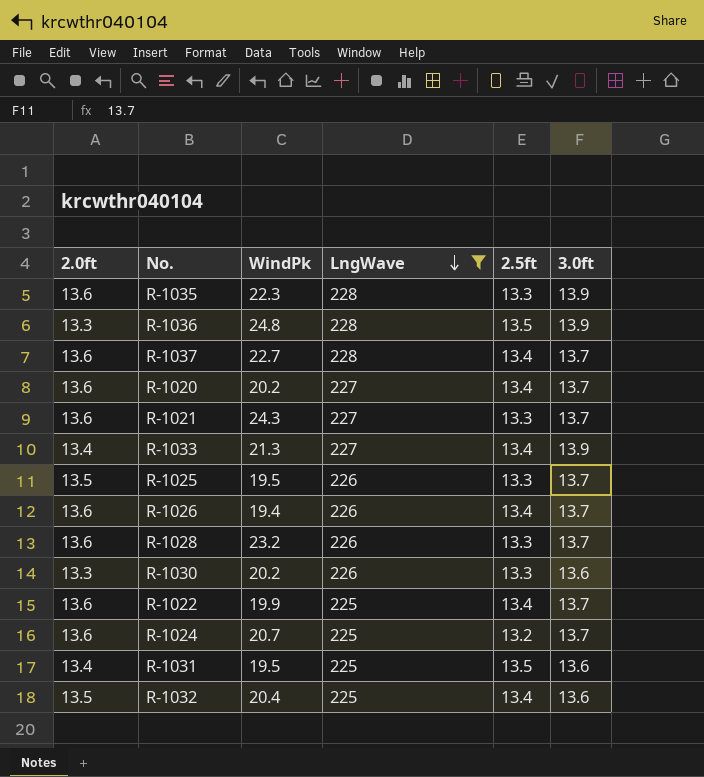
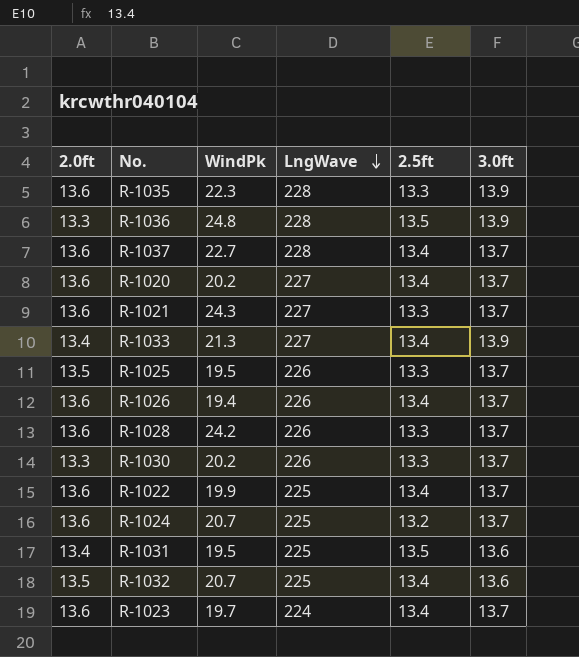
filter: LngWave != 224 -> none
R-1028 | WindPk: 23.2 -> 24.2
R-1030 | 3.0ft: 13.6 -> 13.7
R-1032 | WindPk: 20.4 -> 20.7

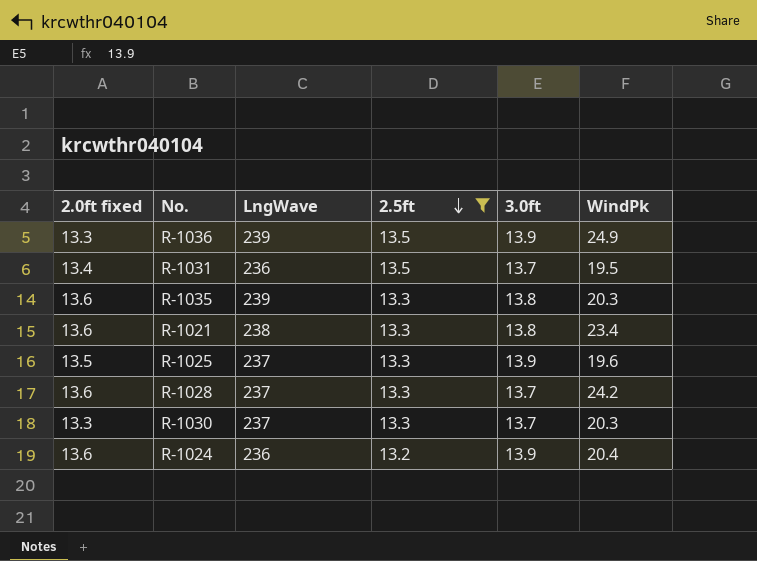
filter: none -> 2.5ft != 13.4
row order: LngWave descending -> 2.5ft descending
column name: 2.0ft -> 2.0ft fixed
column WindPk | position: 3 -> 6
R-1036 | LngWave: 228 -> 239
R-1036 | WindPk: 24.8 -> 24.9
R-1031 | LngWave: 225 -> 236
R-1031 | 3.0ft: 13.6 -> 13.7
R-1035 | LngWave: 228 -> 239
R-1035 | 3.0ft: 13.9 -> 13.8
R-1035 | WindPk: 22.3 -> 20.3
R-1021 | LngWave: 227 -> 238
R-1021 | 3.0ft: 13.7 -> 13.8
R-1021 | WindPk: 24.3 -> 23.4
R-1025 | LngWave: 226 -> 237
R-1025 | 3.0ft: 13.7 -> 13.9
R-1025 | WindPk: 19.5 -> 19.6
R-1028 | LngWave: 226 -> 237
R-1030 | LngWave: 226 -> 237
R-1030 | WindPk: 20.2 -> 20.3
R-1024 | LngWave: 225 -> 236
R-1024 | 3.0ft: 13.7 -> 13.9
R-1024 | WindPk: 20.7 -> 20.4

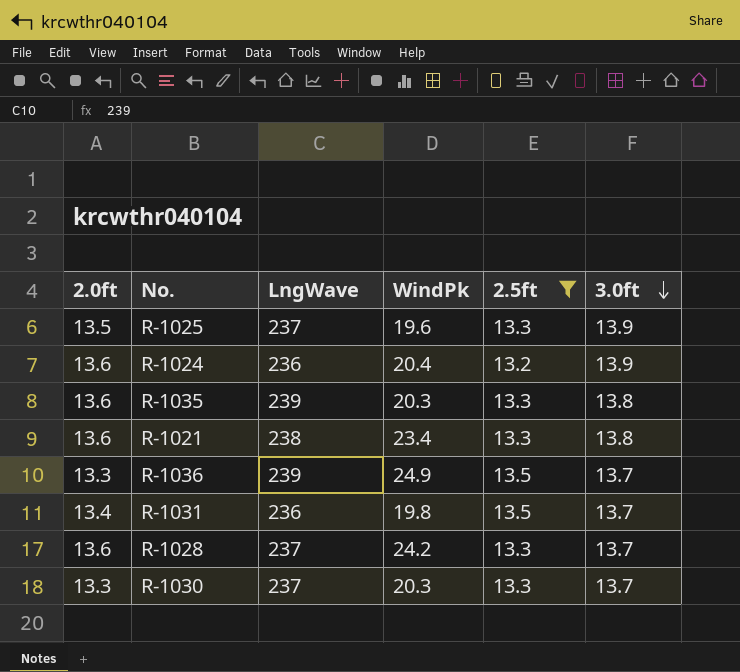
row order: 2.5ft descending -> 3.0ft descending
column name: 2.0ft fixed -> 2.0ft
column WindPk | position: 6 -> 4
R-1036 | 3.0ft: 13.9 -> 13.7
R-1031 | WindPk: 19.5 -> 19.8

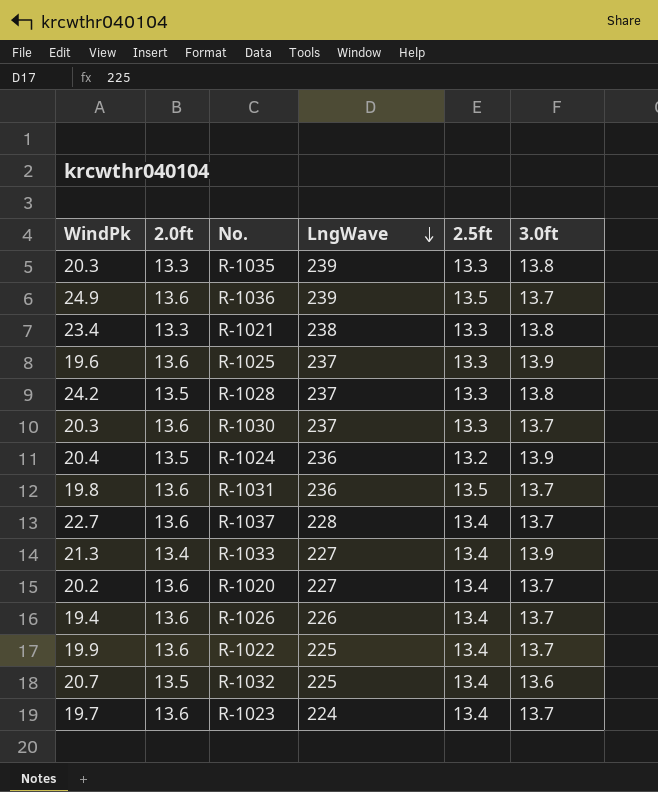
filter: 2.5ft != 13.4 -> none
row order: 3.0ft descending -> LngWave descending
column WindPk | position: 4 -> 1
R-1035 | 2.0ft: 13.6 -> 13.3
R-1036 | 2.0ft: 13.3 -> 13.6
R-1021 | 2.0ft: 13.6 -> 13.3
R-1025 | 2.0ft: 13.5 -> 13.6
R-1028 | 2.0ft: 13.6 -> 13.5
R-1028 | 3.0ft: 13.7 -> 13.8
R-1030 | 2.0ft: 13.3 -> 13.6
R-1024 | 2.0ft: 13.6 -> 13.5
R-1031 | 2.0ft: 13.4 -> 13.6

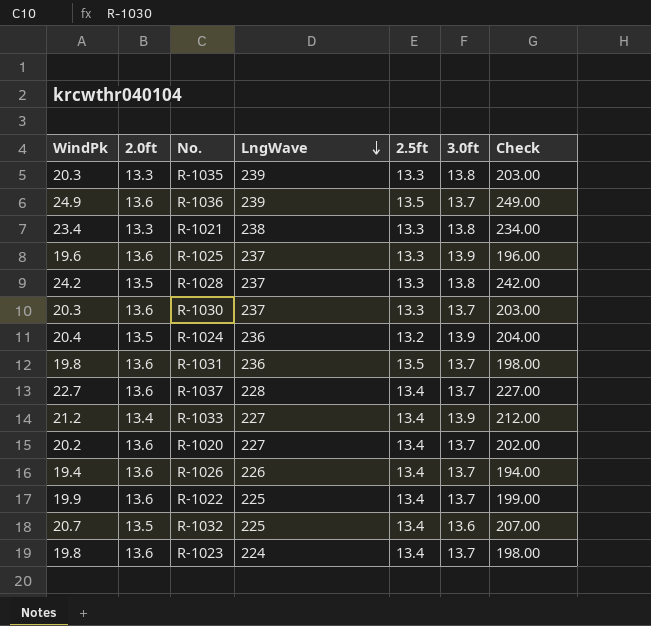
column Check | formula: none -> [WindPk] * 10
R-1033 | WindPk: 21.3 -> 21.2
R-1023 | WindPk: 19.7 -> 19.8

